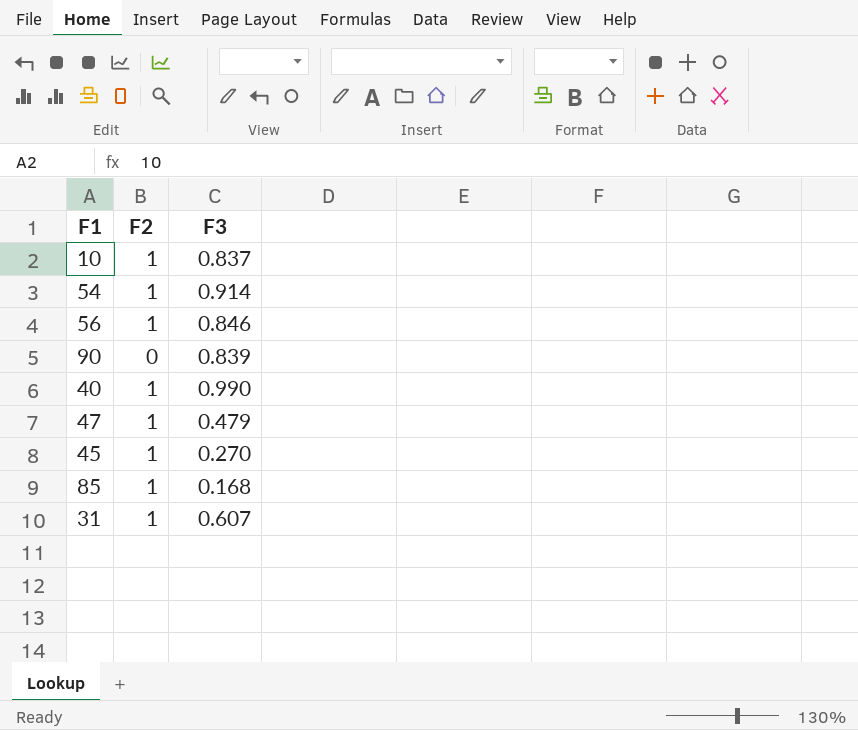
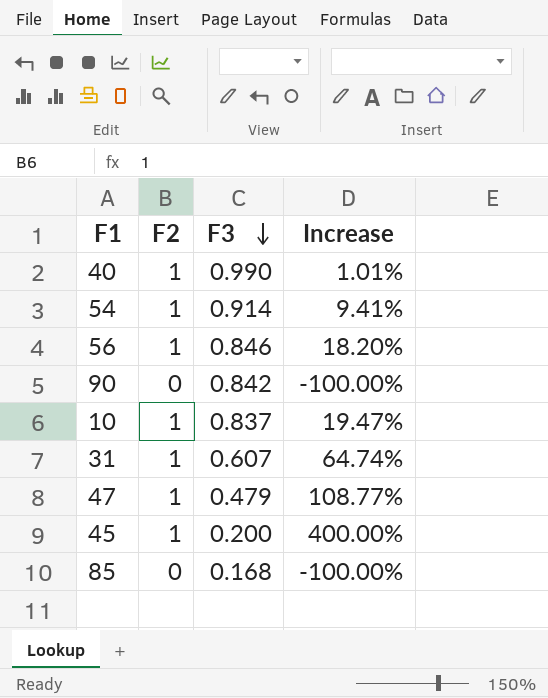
row order: none -> F3 descending
column Increase | formula: none -> ([F2] - [F3]) / [F3]
90 | F3: 0.839 -> 0.842
45 | F3: 0.270 -> 0.200
85 | F2: 1 -> 0

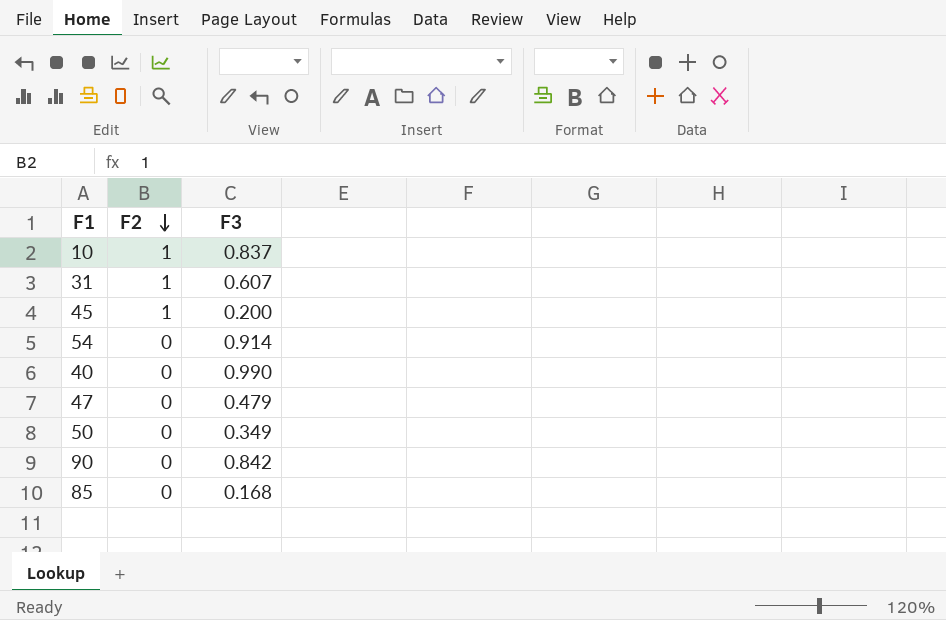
row order: F3 descending -> F2 descending
column Increase | formula: ([F2] - [F3]) / [F3] -> none
row 56: 1 | 0.846 | 18.20% -> none
54 | F2: 1 -> 0
40 | F2: 1 -> 0
47 | F2: 1 -> 0
row 50: none -> 0 | 0.349

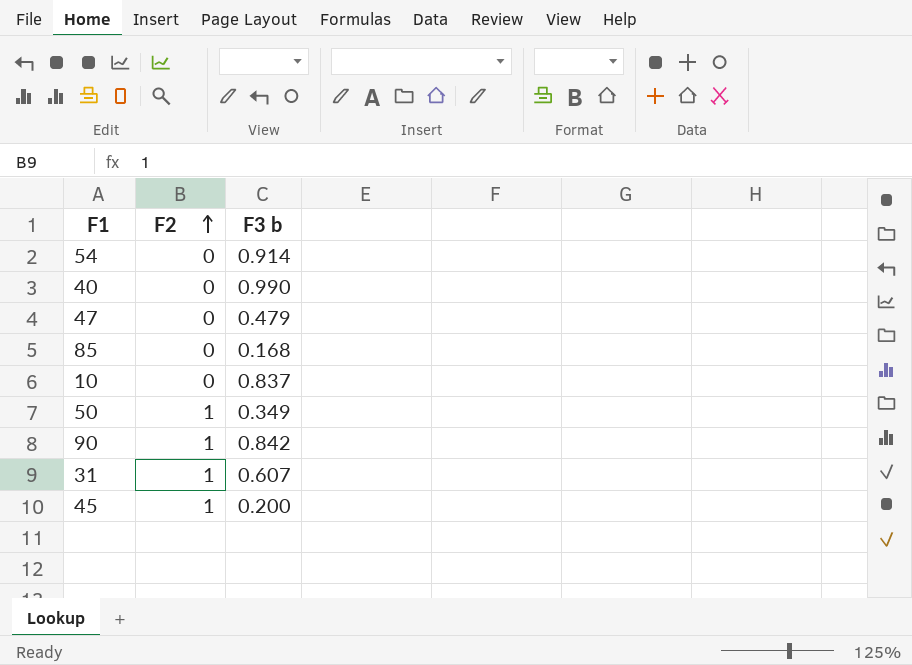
row order: F2 descending -> F2 ascending
column name: F3 -> F3 b
10 | F2: 1 -> 0
50 | F2: 0 -> 1
90 | F2: 0 -> 1

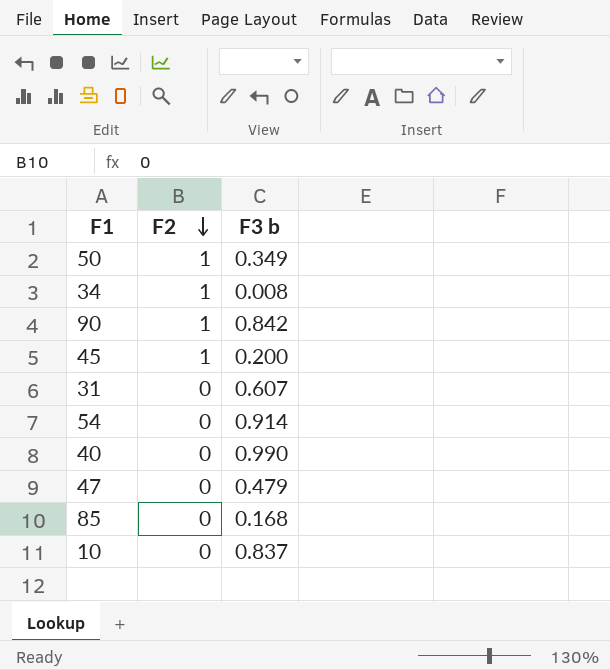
row order: F2 ascending -> F2 descending
row 34: none -> 1 | 0.008
31 | F2: 1 -> 0

